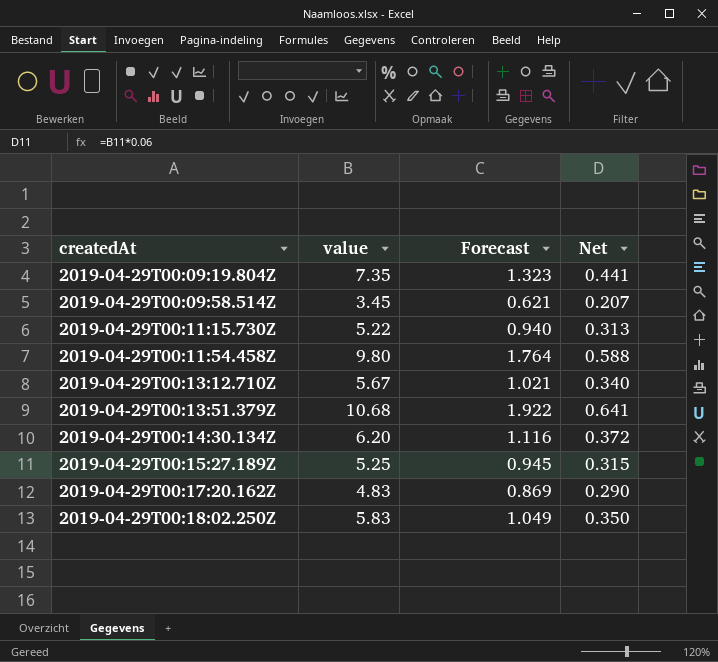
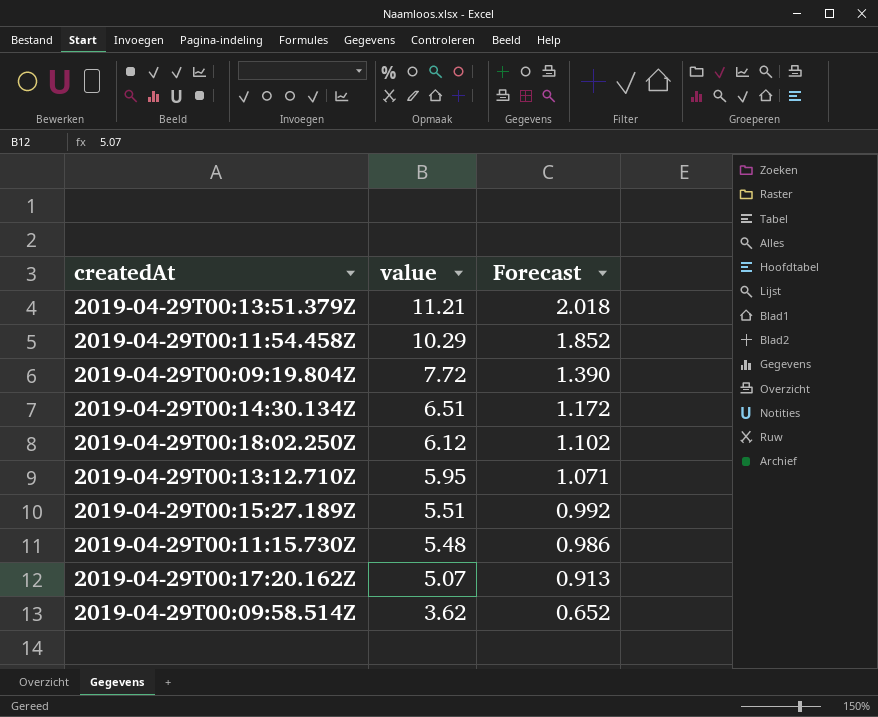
row order: createdAt ascending -> value descending
column Net | formula: [value] * 0.06 -> none
2019-04-29T00:13:51.379Z | value: 10.68 -> 11.21
2019-04-29T00:13:51.379Z | Forecast: 1.922 -> 2.018
2019-04-29T00:11:54.458Z | value: 9.80 -> 10.29
2019-04-29T00:11:54.458Z | Forecast: 1.764 -> 1.852
2019-04-29T00:09:19.804Z | value: 7.35 -> 7.72
2019-04-29T00:09:19.804Z | Forecast: 1.323 -> 1.390
2019-04-29T00:14:30.134Z | value: 6.20 -> 6.51
2019-04-29T00:14:30.134Z | Forecast: 1.116 -> 1.172
2019-04-29T00:18:02.250Z | value: 5.83 -> 6.12
2019-04-29T00:18:02.250Z | Forecast: 1.049 -> 1.102
2019-04-29T00:13:12.710Z | value: 5.67 -> 5.95
2019-04-29T00:13:12.710Z | Forecast: 1.021 -> 1.071
2019-04-29T00:15:27.189Z | value: 5.25 -> 5.51
2019-04-29T00:15:27.189Z | Forecast: 0.945 -> 0.992
2019-04-29T00:11:15.730Z | value: 5.22 -> 5.48
2019-04-29T00:11:15.730Z | Forecast: 0.940 -> 0.986
2019-04-29T00:17:20.162Z | value: 4.83 -> 5.07
2019-04-29T00:17:20.162Z | Forecast: 0.869 -> 0.913
2019-04-29T00:09:58.514Z | value: 3.45 -> 3.62
2019-04-29T00:09:58.514Z | Forecast: 0.621 -> 0.652

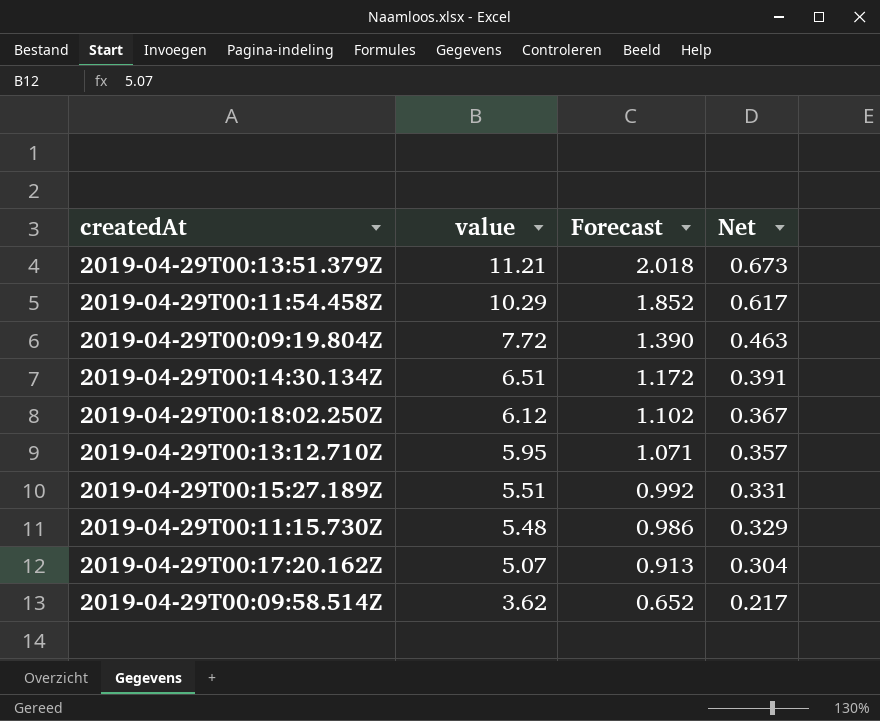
column Net | formula: none -> [value] * 0.06

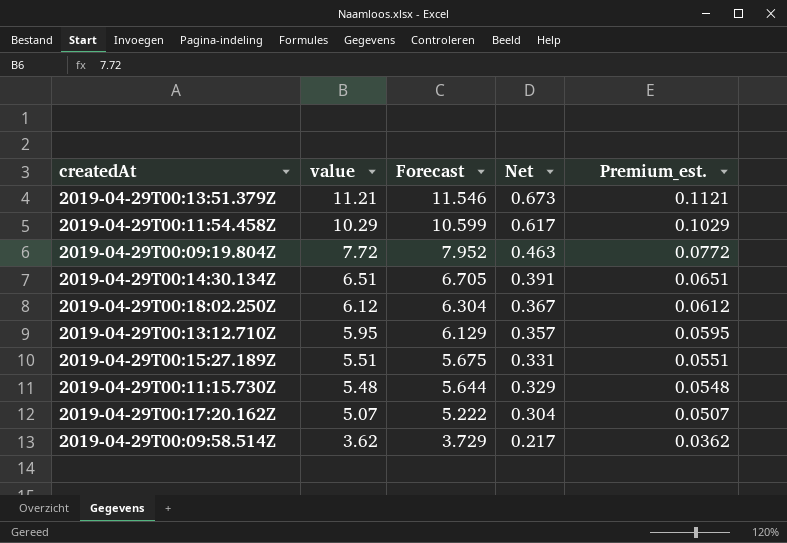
column Forecast | formula: [value] * 0.18 -> [value] * 1.03
column Premium_est. | formula: none -> [value] * 0.01

